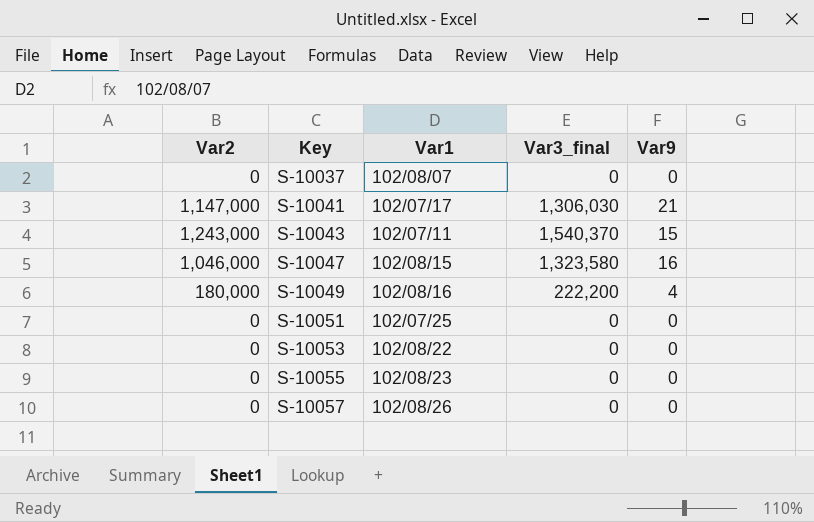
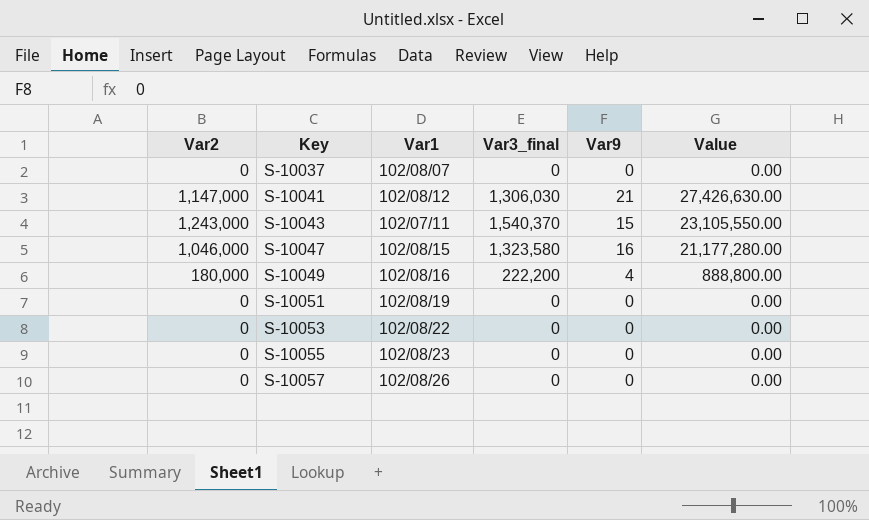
column Value | formula: none -> [Var3_final] * [Var9]
S-10041 | Var1: 102/07/17 -> 102/08/12
S-10051 | Var1: 102/07/25 -> 102/08/19

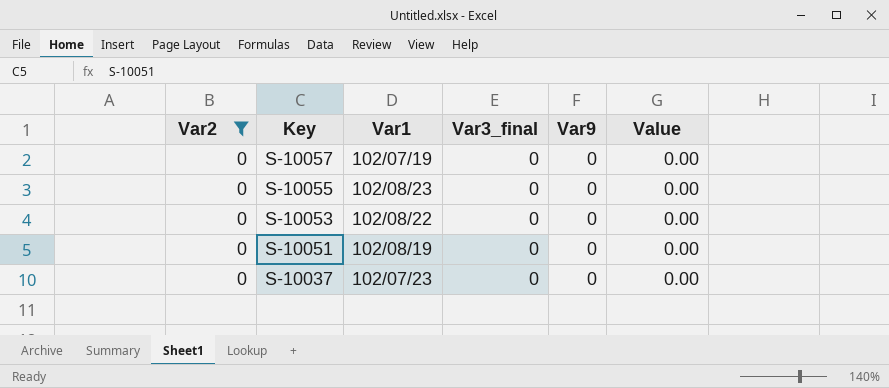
filter: none -> Var2 = 0
row order: Key ascending -> Key descending
S-10057 | Var1: 102/08/26 -> 102/07/19
S-10037 | Var1: 102/08/07 -> 102/07/23

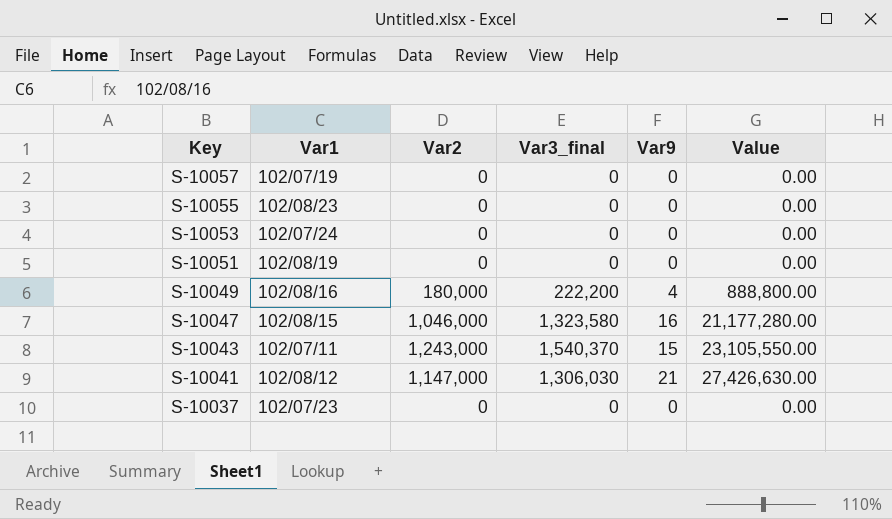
filter: Var2 = 0 -> none
column Var2 | position: 1 -> 3
S-10053 | Var1: 102/08/22 -> 102/07/24

